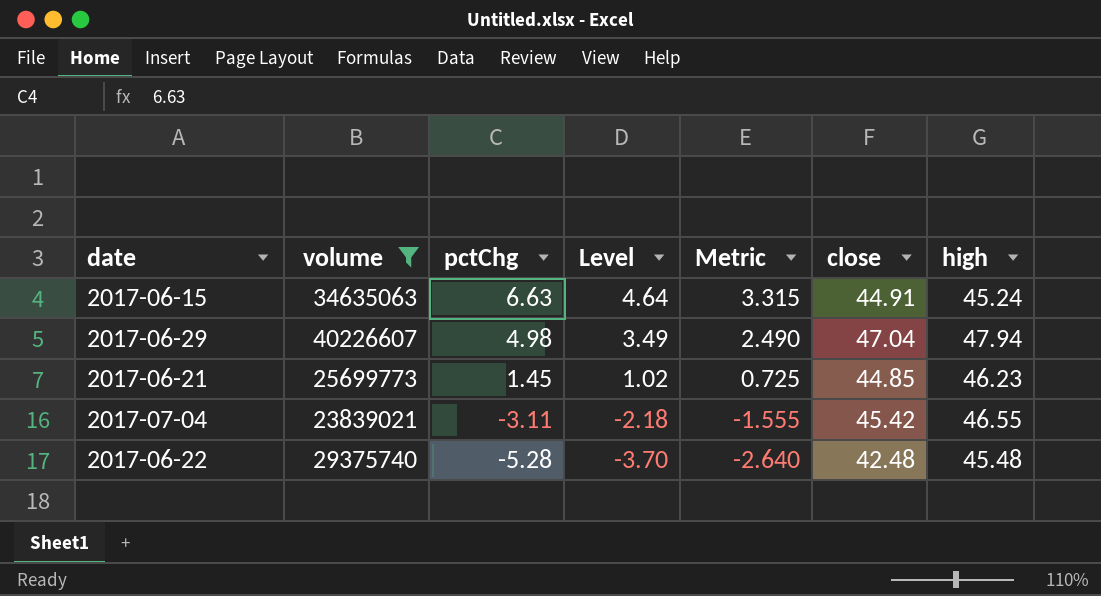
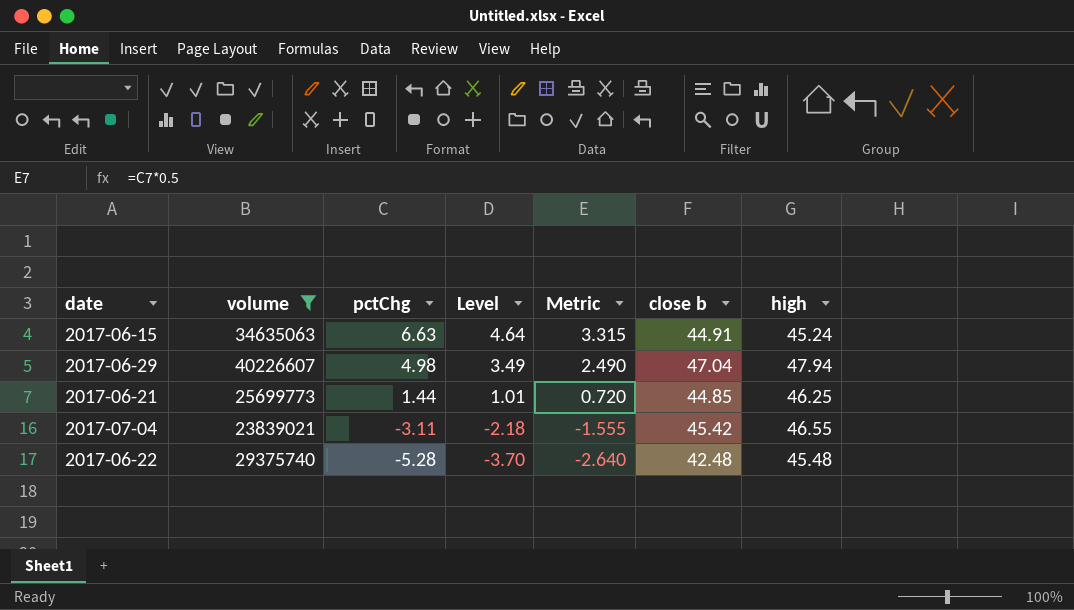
column name: close -> close b
2017-06-21 | pctChg: 1.45 -> 1.44
2017-06-21 | Level: 1.02 -> 1.01
2017-06-21 | Metric: 0.725 -> 0.720
2017-06-21 | high: 46.23 -> 46.25

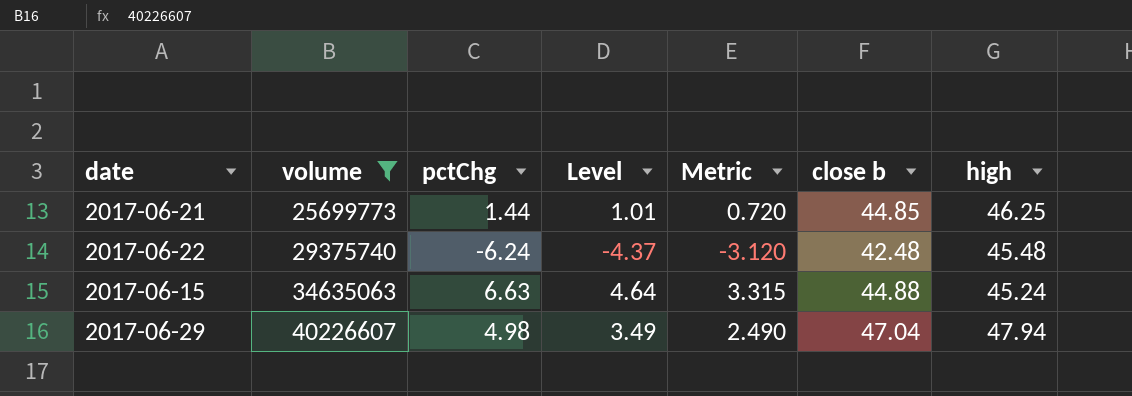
row order: pctChg descending -> volume ascending
row 2017-07-04: 23839021 | -3.11 | -2.18 | -1.555 | 45.42 | 46.55 -> none
2017-06-22 | pctChg: -5.28 -> -6.24
2017-06-22 | Level: -3.70 -> -4.37
2017-06-22 | Metric: -2.640 -> -3.120
2017-06-15 | close b: 44.91 -> 44.88

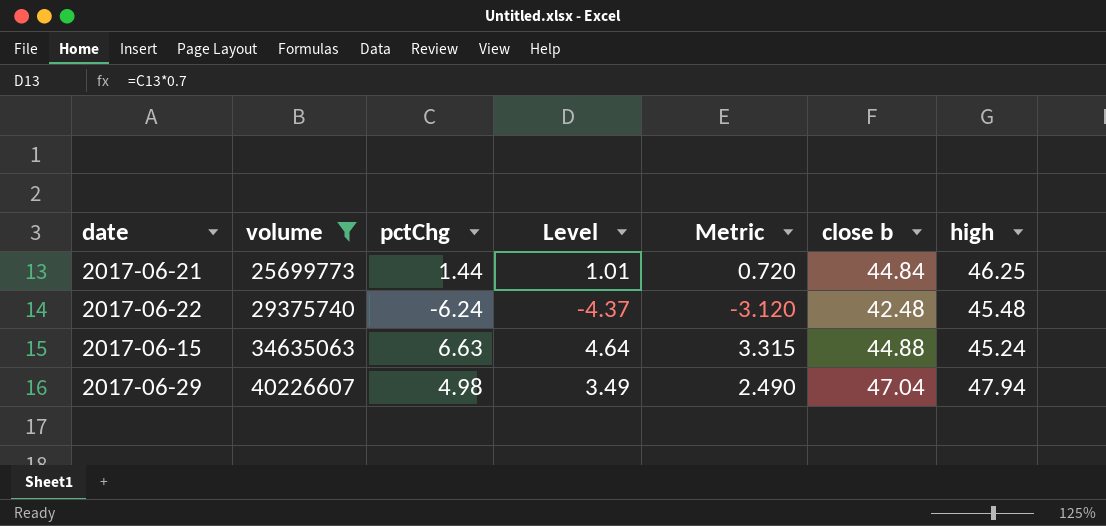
2017-06-21 | close b: 44.85 -> 44.84

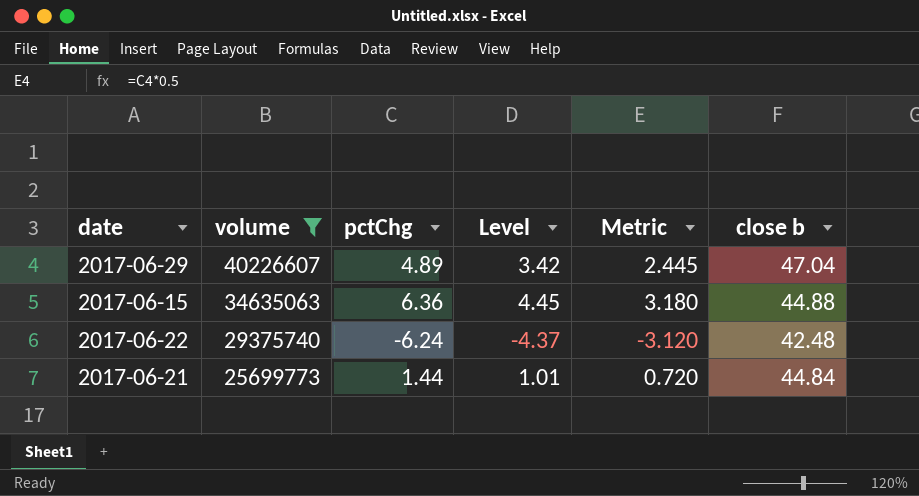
row order: volume ascending -> volume descending
column high | position: 7 -> none
2017-06-29 | pctChg: 4.98 -> 4.89
2017-06-29 | Level: 3.49 -> 3.42
2017-06-29 | Metric: 2.490 -> 2.445
2017-06-15 | pctChg: 6.63 -> 6.36
2017-06-15 | Level: 4.64 -> 4.45
2017-06-15 | Metric: 3.315 -> 3.180

